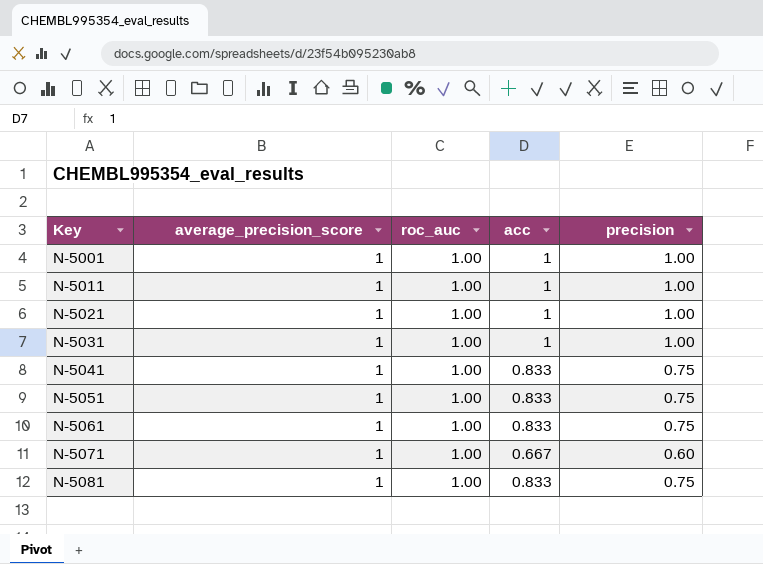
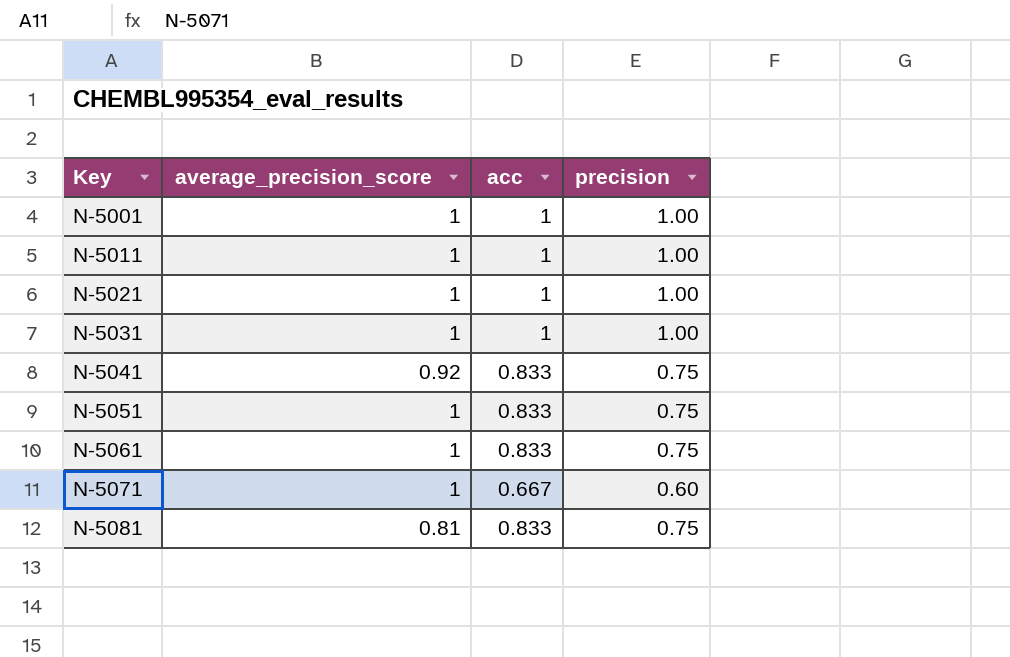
column roc_auc | position: 3 -> none
N-5041 | average_precision_score: 1 -> 0.92
N-5081 | average_precision_score: 1 -> 0.81

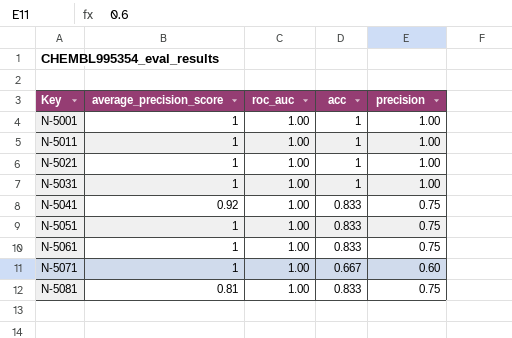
column roc_auc | position: none -> 3

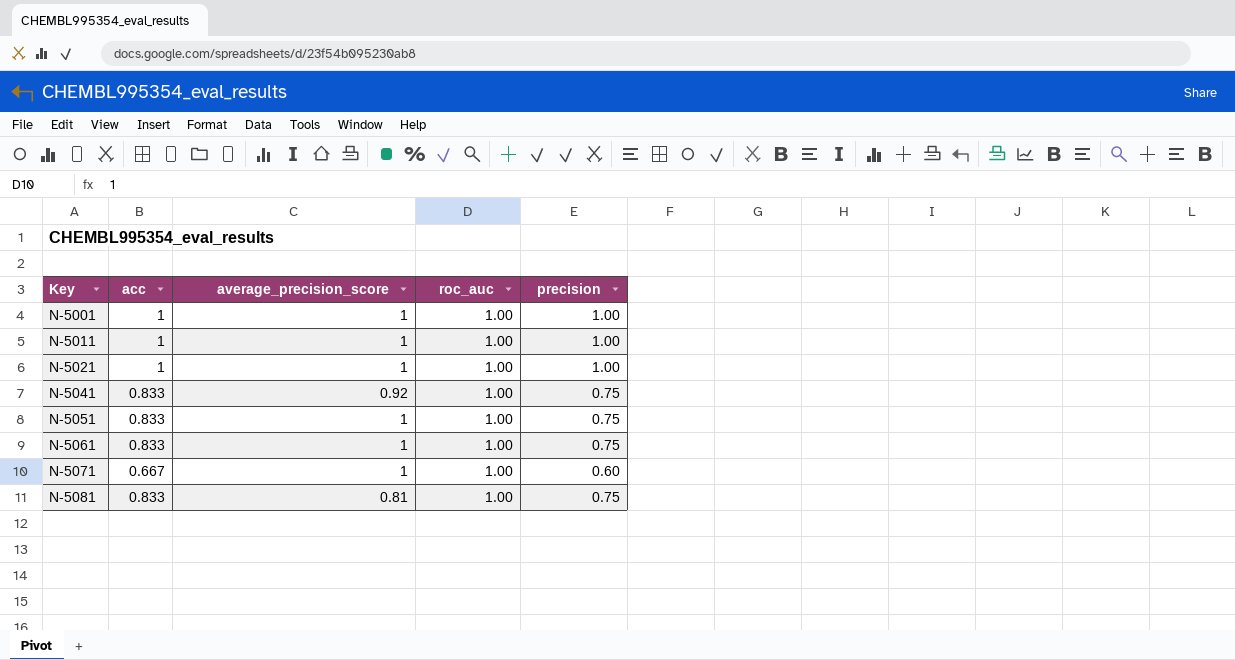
column acc | position: 4 -> 2
row N-5031: 1 | 1.00 | 1 | 1.00 -> none

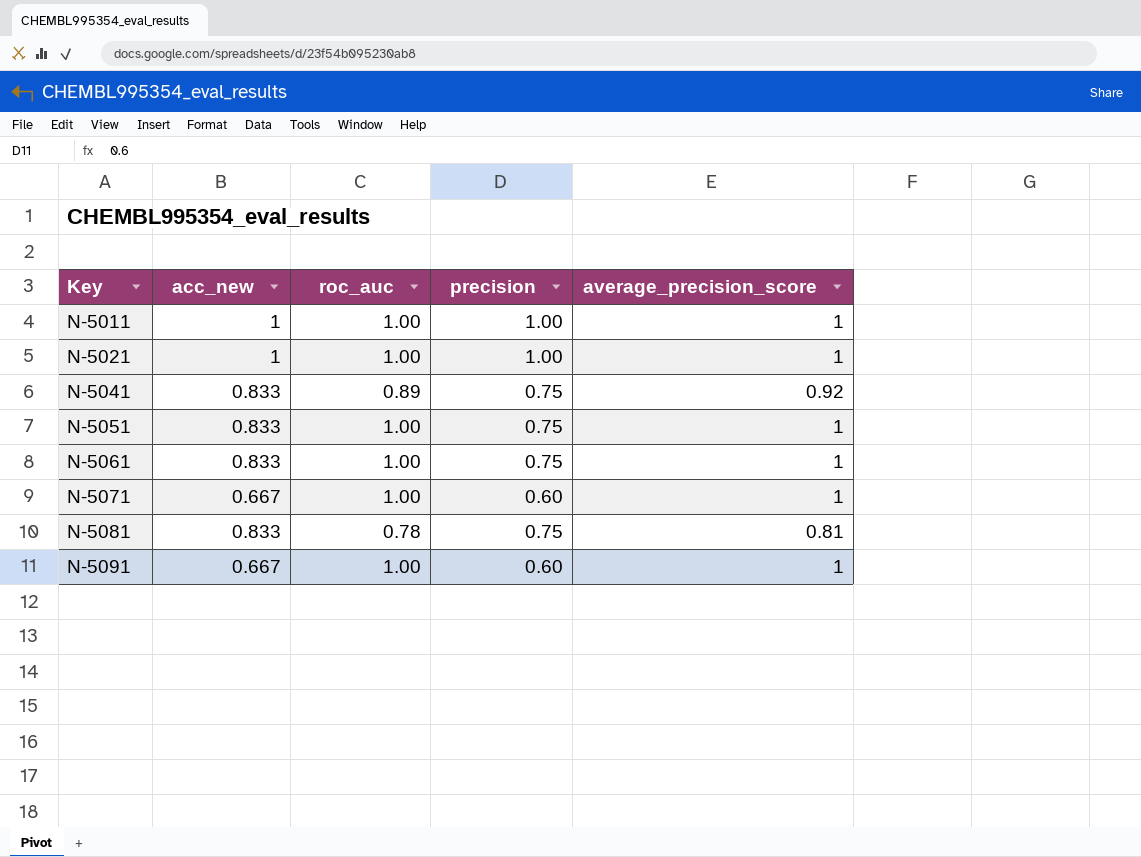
column name: acc -> acc_new
column average_precision_score | position: 3 -> 5
row N-5001: 1 | 1 | 1.00 | 1.00 -> none
N-5041 | roc_auc: 1.00 -> 0.89
N-5081 | roc_auc: 1.00 -> 0.78
row N-5091: none -> 0.667 | 1.00 | 0.60 | 1

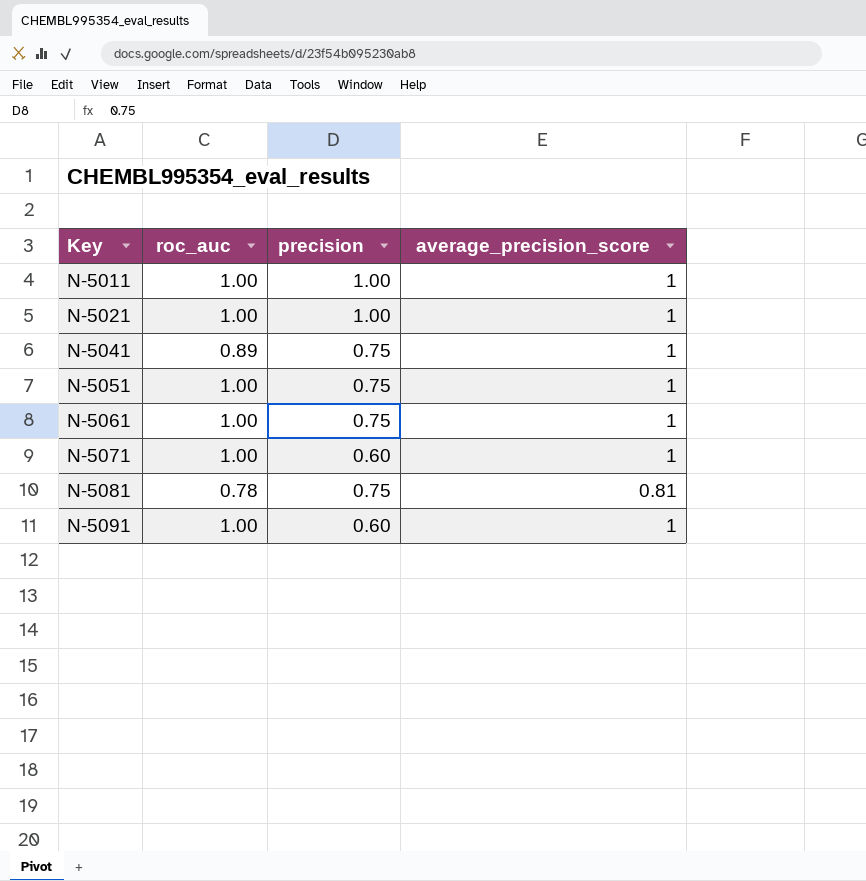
column acc_new | position: 2 -> none
N-5041 | average_precision_score: 0.92 -> 1

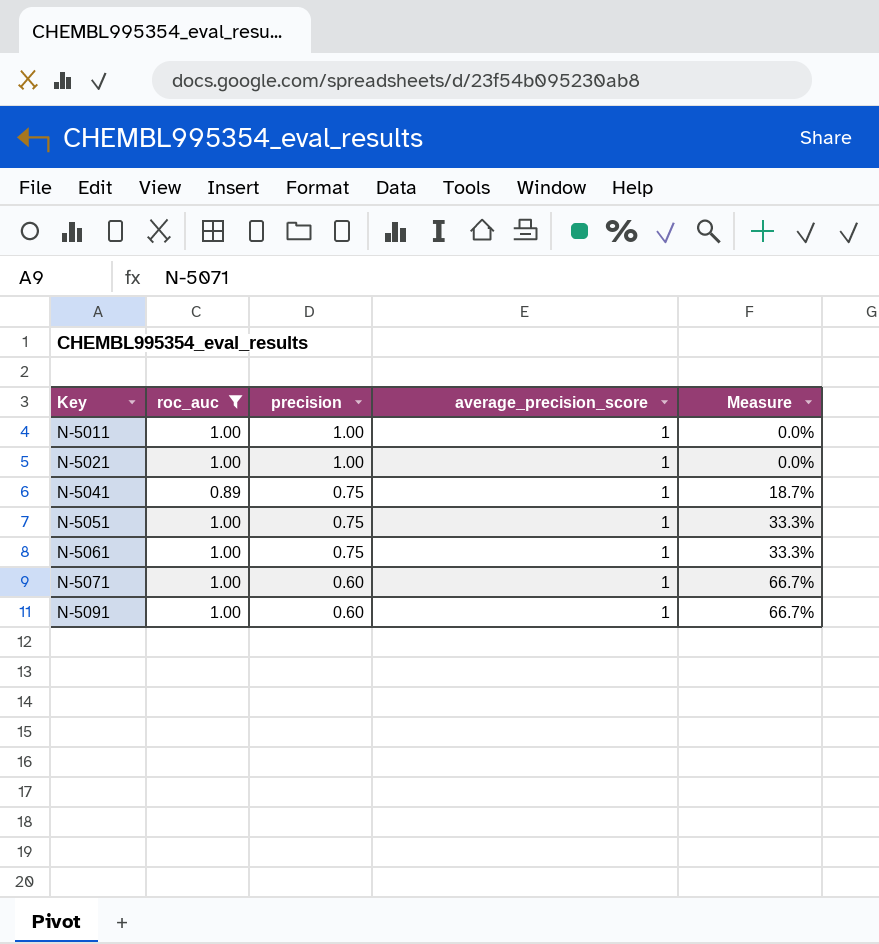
filter: none -> roc_auc != 0.78
column Measure | formula: none -> ([roc_auc] - [precision]) / [precision]

